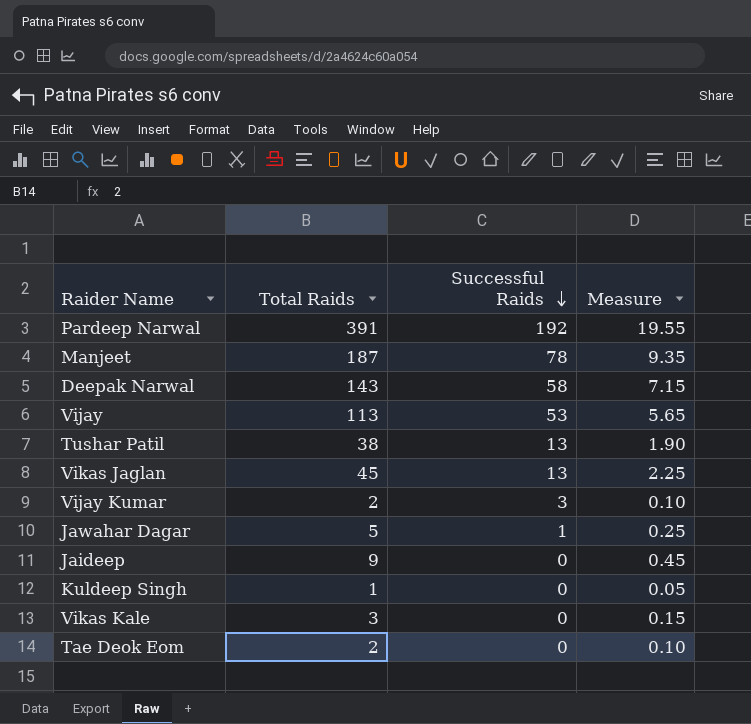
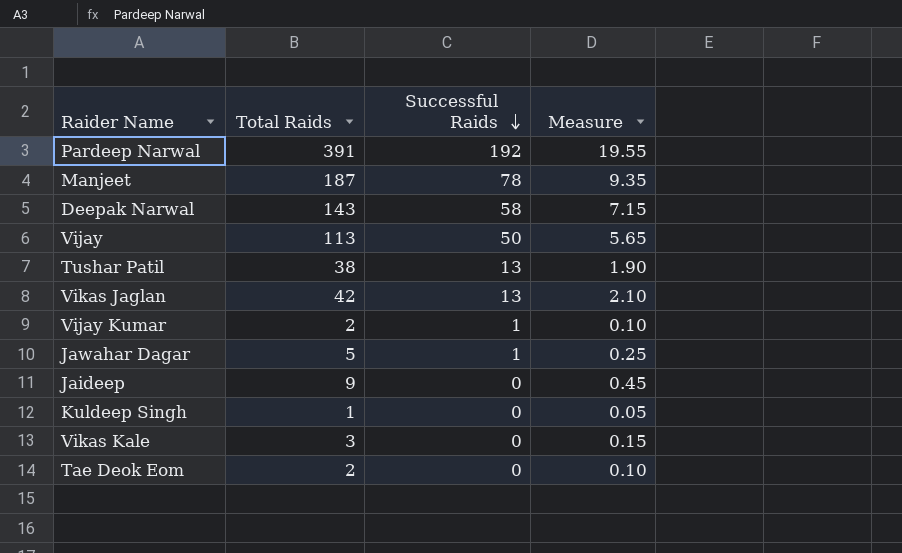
Vijay | Successful Raids: 53 -> 50
Vikas Jaglan | Total Raids: 45 -> 42
Vikas Jaglan | Measure: 2.25 -> 2.10
Vijay Kumar | Successful Raids: 3 -> 1

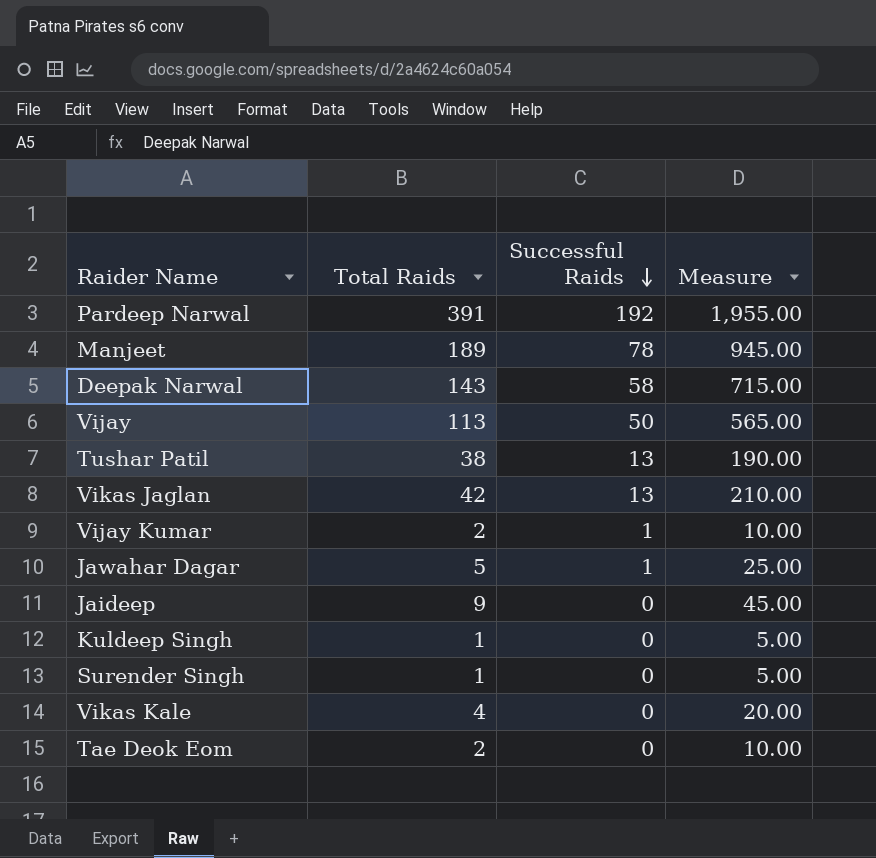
column Measure | formula: [Total Raids] * 0.05 -> [Total Raids] * 5
Manjeet | Total Raids: 187 -> 189
row Surender Singh: none -> 1 | 0 | 5.00
Vikas Kale | Total Raids: 3 -> 4

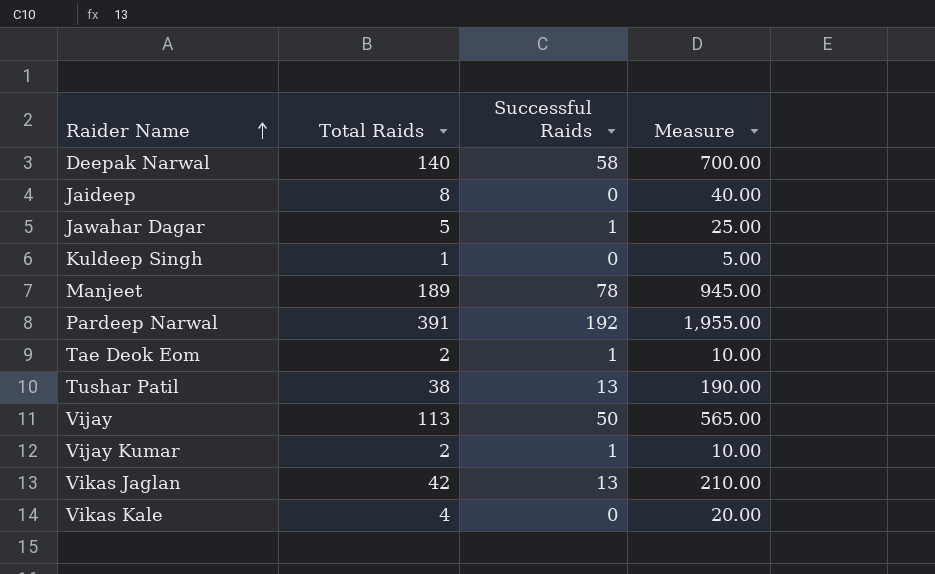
row order: Successful Raids descending -> Raider Name ascending
row Surender Singh: 1 | 0 | 5.00 -> none
Deepak Narwal | Total Raids: 143 -> 140
Deepak Narwal | Measure: 715.00 -> 700.00
Jaideep | Total Raids: 9 -> 8
Jaideep | Measure: 45.00 -> 40.00
Tae Deok Eom | Successful Raids: 0 -> 1

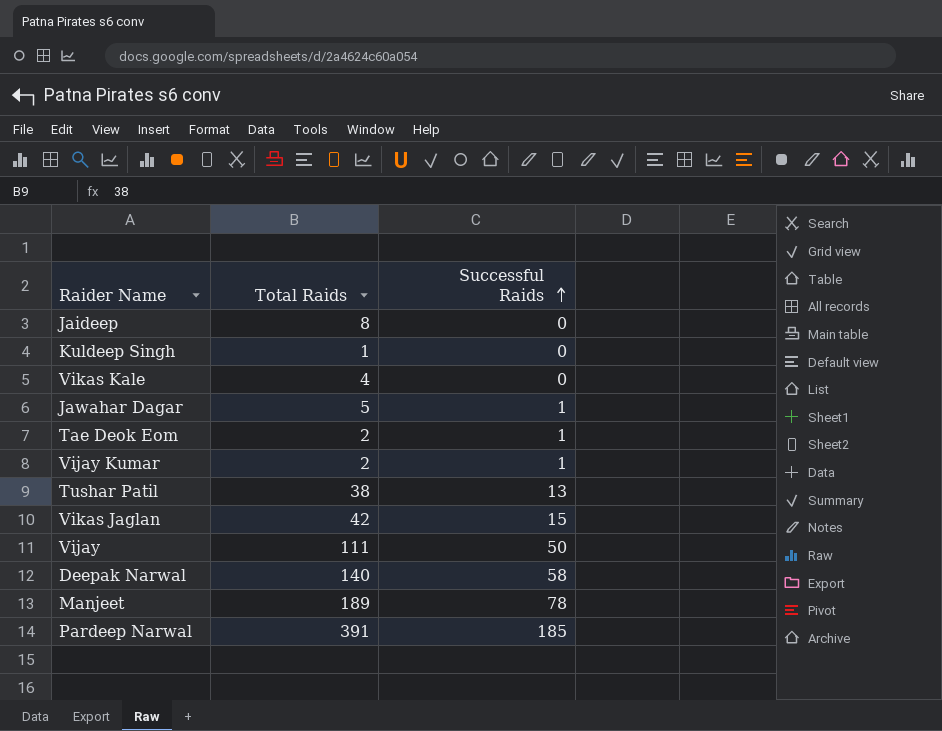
row order: Raider Name ascending -> Successful Raids ascending
column Measure | formula: [Total Raids] * 5 -> none
Vikas Jaglan | Successful Raids: 13 -> 15
Vijay | Total Raids: 113 -> 111
Pardeep Narwal | Successful Raids: 192 -> 185

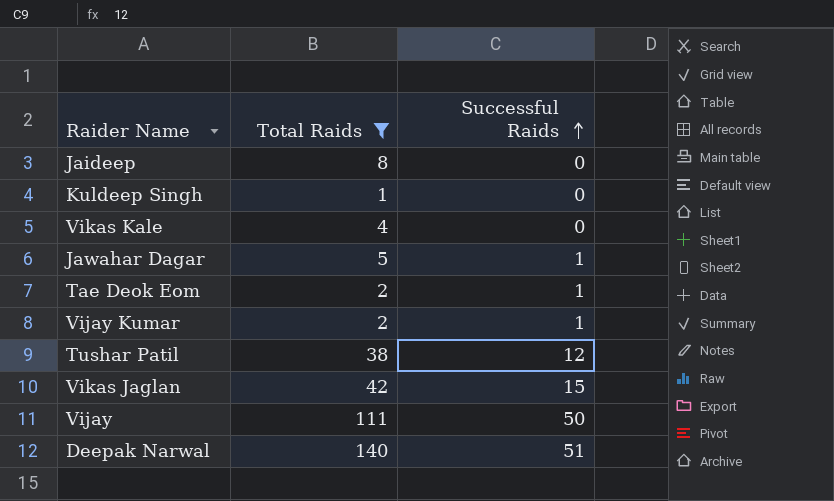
filter: none -> Total Raids <= 140
Tushar Patil | Successful Raids: 13 -> 12
Deepak Narwal | Successful Raids: 58 -> 51

